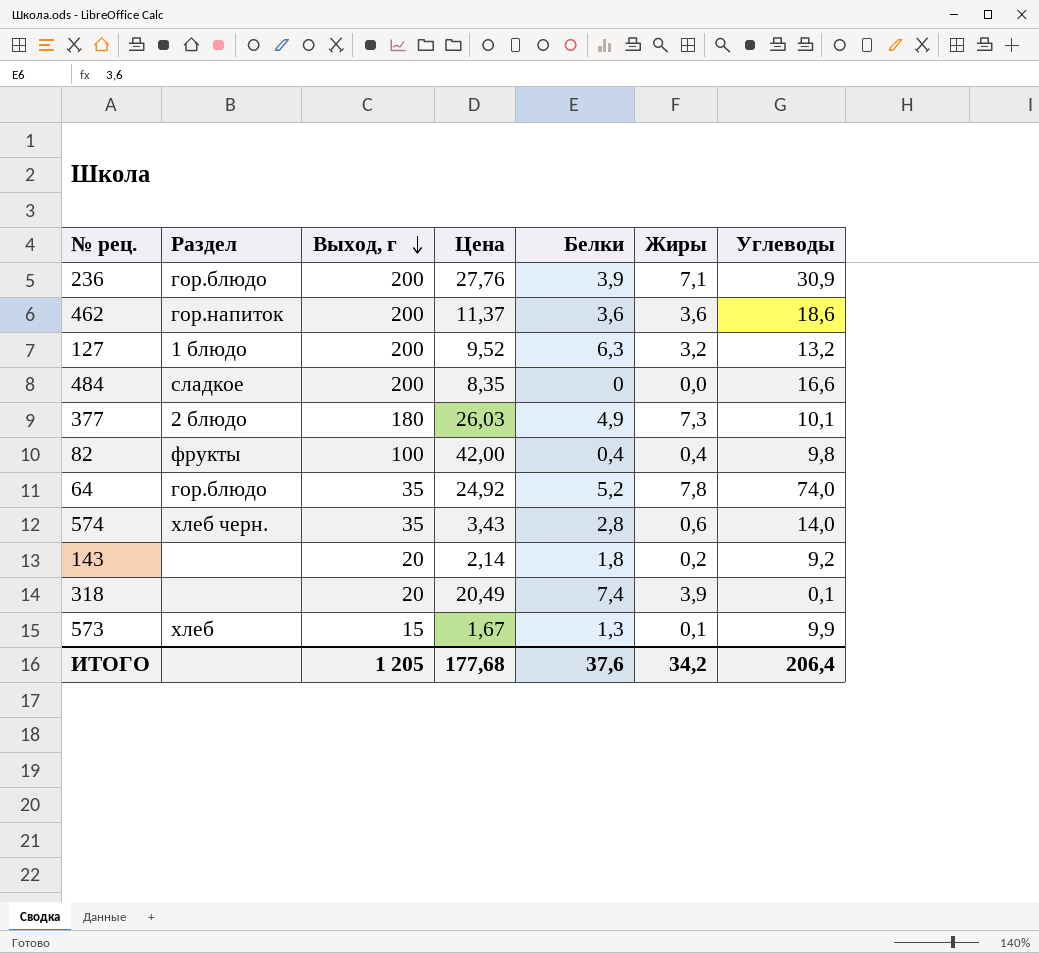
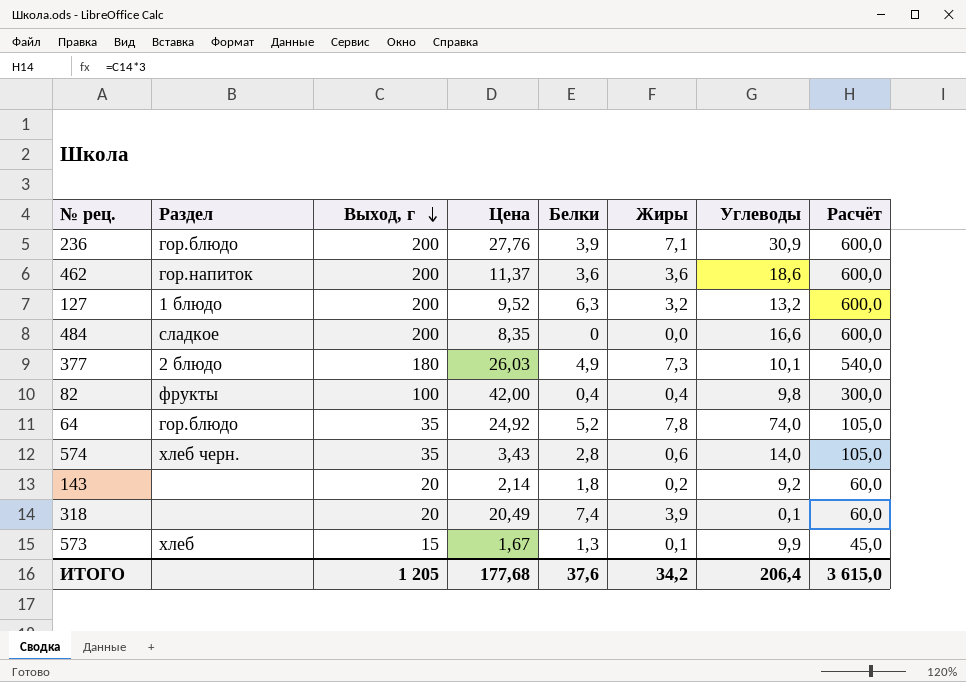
column Расчёт | formula: none -> [Выход, г] * 3

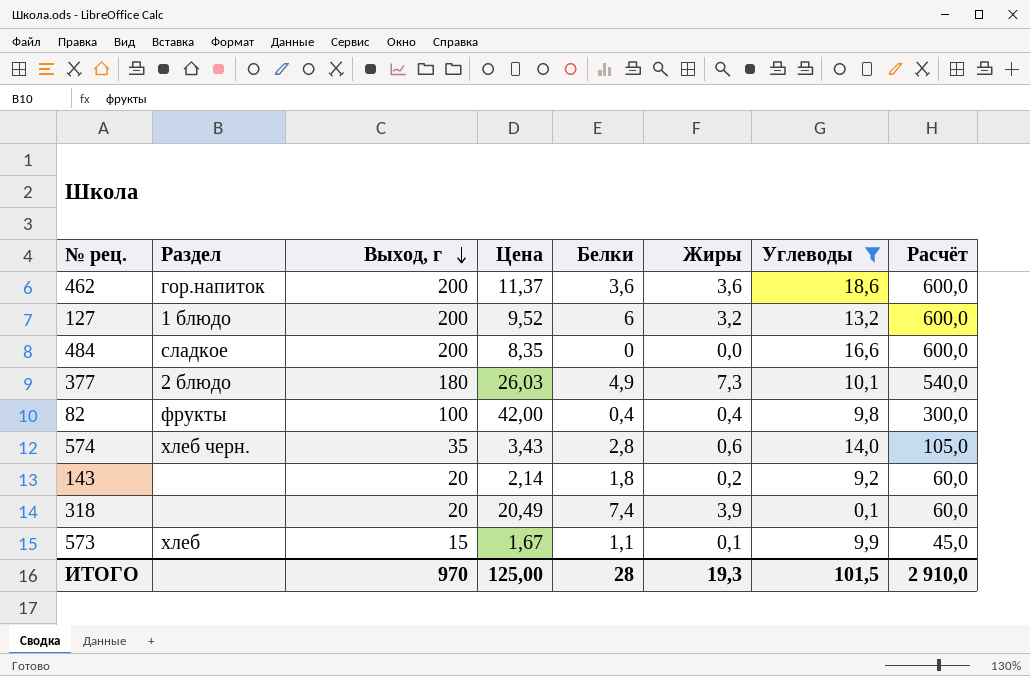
filter: none -> Углеводы <= 18,6
127 | Белки: 6,3 -> 6
573 | Белки: 1,3 -> 1,1
ИТОГО | Выход, г: 1 205 -> 970
ИТОГО | Цена: 177,68 -> 125,00
ИТОГО | Белки: 37,6 -> 28
ИТОГО | Жиры: 34,2 -> 19,3
ИТОГО | Углеводы: 206,4 -> 101,5
ИТОГО | Расчёт: 3 615,0 -> 2 910,0

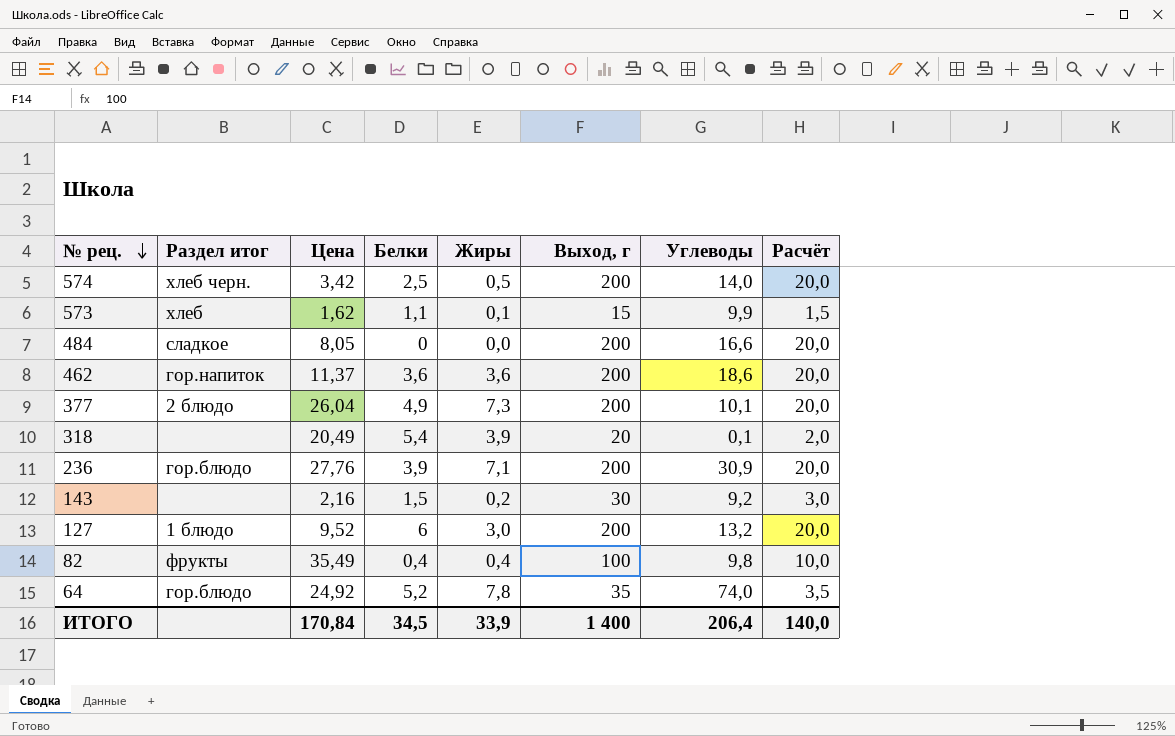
filter: Углеводы <= 18,6 -> none
row order: Выход, г descending -> № рец. descending
column name: Раздел -> Раздел итог
column Выход, г | position: 3 -> 6
column Расчёт | formula: [Выход, г] * 3 -> [Выход, г] * 0,1
574 | Цена: 3,43 -> 3,42
574 | Белки: 2,8 -> 2,5
574 | Жиры: 0,6 -> 0,5
574 | Выход, г: 35 -> 200
573 | Цена: 1,67 -> 1,62
484 | Цена: 8,35 -> 8,05
377 | Цена: 26,03 -> 26,04
377 | Выход, г: 180 -> 200
318 | Белки: 7,4 -> 5,4
143 | Цена: 2,14 -> 2,16
143 | Белки: 1,8 -> 1,5
143 | Выход, г: 20 -> 30
127 | Жиры: 3,2 -> 3,0
82 | Цена: 42,00 -> 35,49
ИТОГО | Цена: 125,00 -> 170,84
ИТОГО | Белки: 28 -> 34,5
ИТОГО | Жиры: 19,3 -> 33,9
ИТОГО | Выход, г: 970 -> 1 400
ИТОГО | Углеводы: 101,5 -> 206,4
ИТОГО | Расчёт: 2 910,0 -> 140,0

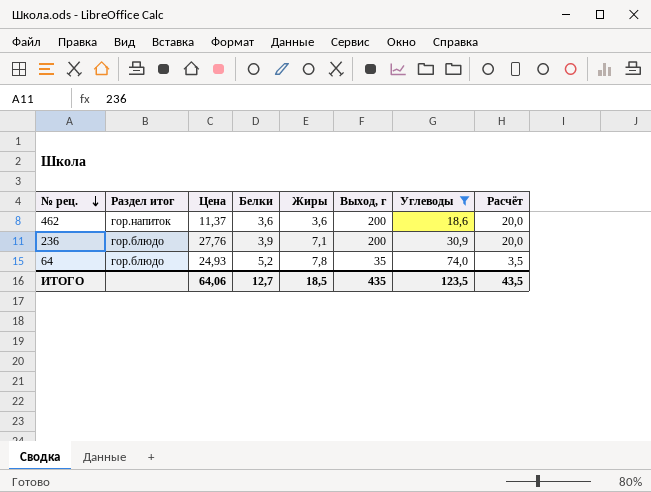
filter: none -> Углеводы >= 18,6
64 | Цена: 24,92 -> 24,93
ИТОГО | Цена: 170,84 -> 64,06
ИТОГО | Белки: 34,5 -> 12,7
ИТОГО | Жиры: 33,9 -> 18,5
ИТОГО | Выход, г: 1 400 -> 435
ИТОГО | Углеводы: 206,4 -> 123,5
ИТОГО | Расчёт: 140,0 -> 43,5

